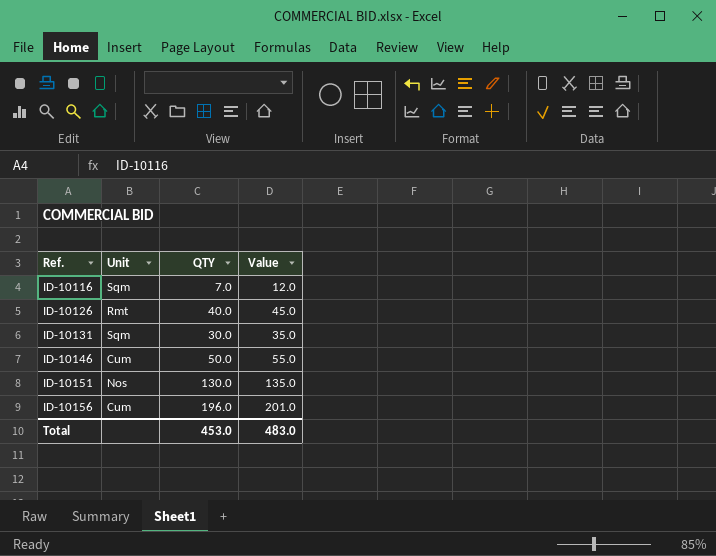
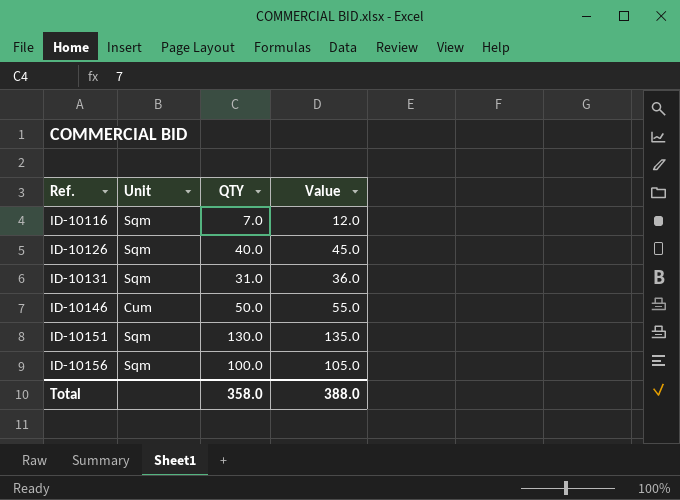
ID-10126 | Unit: Rmt -> Sqm
ID-10131 | QTY: 30.0 -> 31.0
ID-10131 | Value: 35.0 -> 36.0
ID-10151 | Unit: Nos -> Sqm
ID-10156 | Unit: Cum -> Sqm
ID-10156 | QTY: 196.0 -> 100.0
ID-10156 | Value: 201.0 -> 105.0
Total | QTY: 453.0 -> 358.0
Total | Value: 483.0 -> 388.0

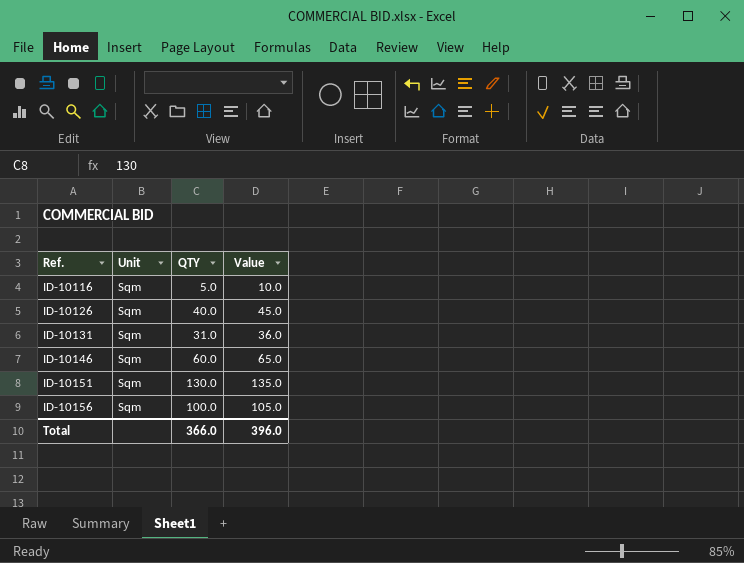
ID-10116 | QTY: 7.0 -> 5.0
ID-10116 | Value: 12.0 -> 10.0
ID-10146 | Unit: Cum -> Sqm
ID-10146 | QTY: 50.0 -> 60.0
ID-10146 | Value: 55.0 -> 65.0
Total | QTY: 358.0 -> 366.0
Total | Value: 388.0 -> 396.0

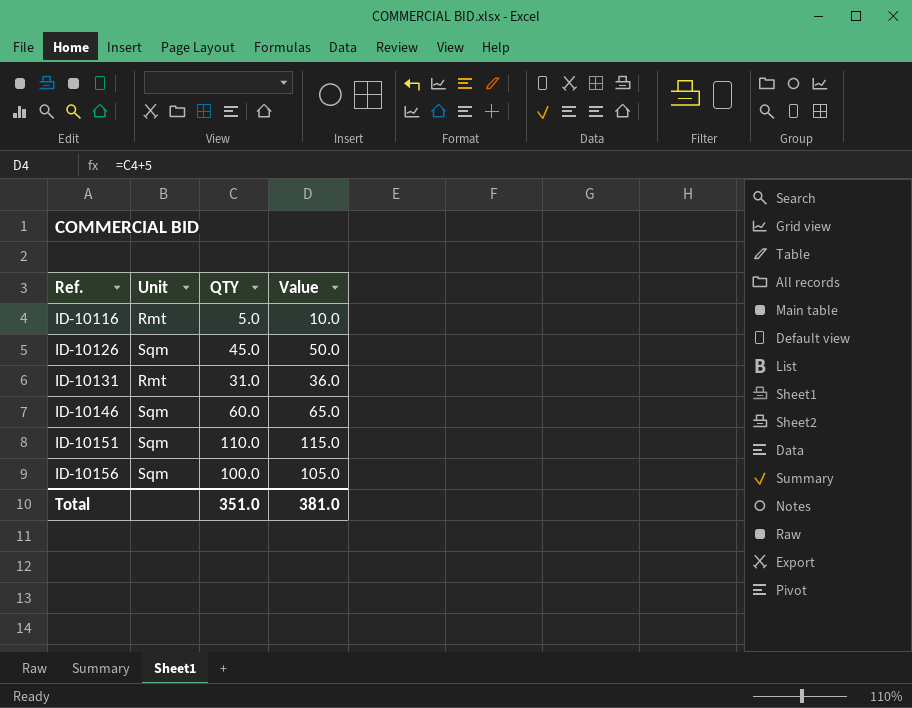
ID-10116 | Unit: Sqm -> Rmt
ID-10126 | QTY: 40.0 -> 45.0
ID-10126 | Value: 45.0 -> 50.0
ID-10131 | Unit: Sqm -> Rmt
ID-10151 | QTY: 130.0 -> 110.0
ID-10151 | Value: 135.0 -> 115.0
Total | QTY: 366.0 -> 351.0
Total | Value: 396.0 -> 381.0

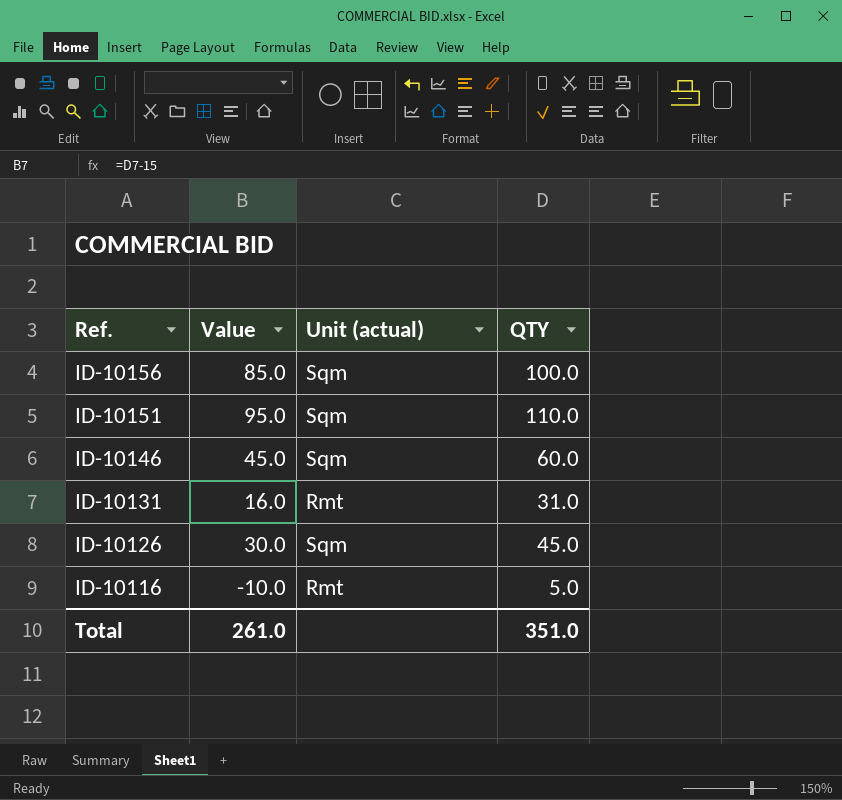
row order: Ref. ascending -> Ref. descending
column Value | formula: [QTY] + 5 -> [QTY] - 15
column Value | position: 4 -> 2
column name: Unit -> Unit (actual)
Total | Value: 381.0 -> 261.0

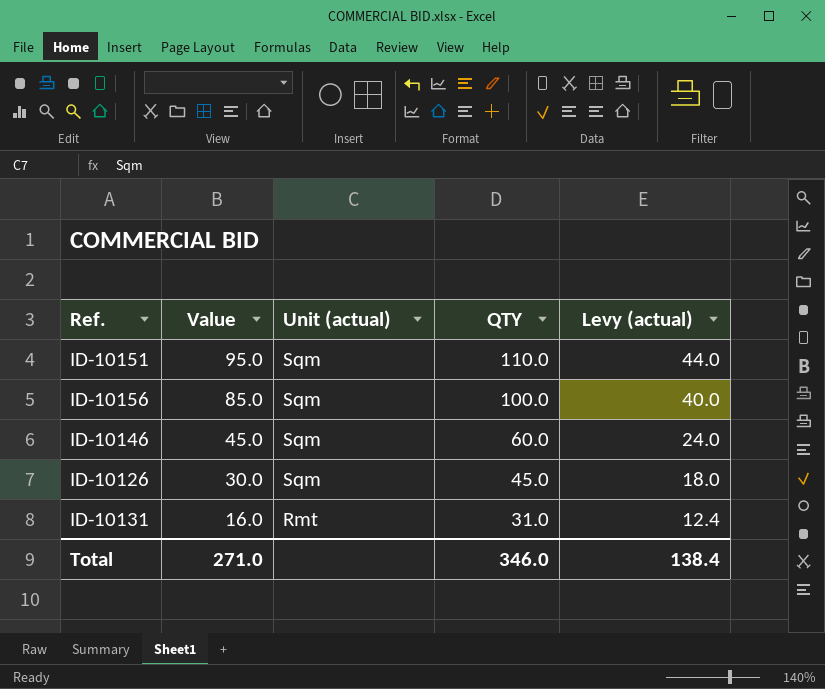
row order: Ref. descending -> Value descending
column Levy (actual) | formula: none -> [QTY] * 0.4
row ID-10116: -10.0 | Rmt | 5.0 -> none
Total | Value: 261.0 -> 271.0
Total | QTY: 351.0 -> 346.0

